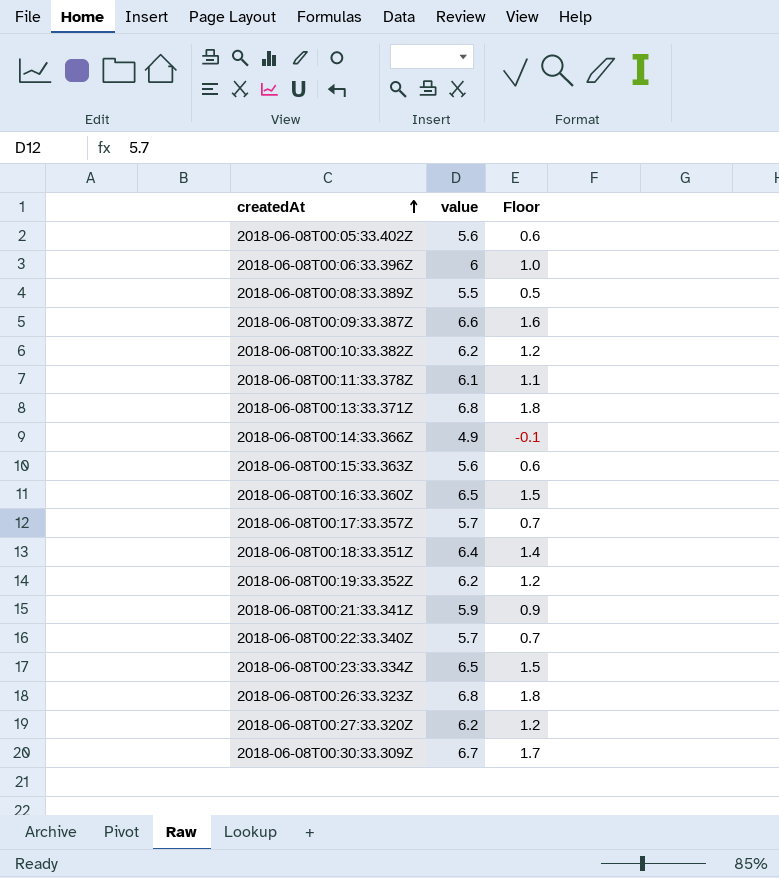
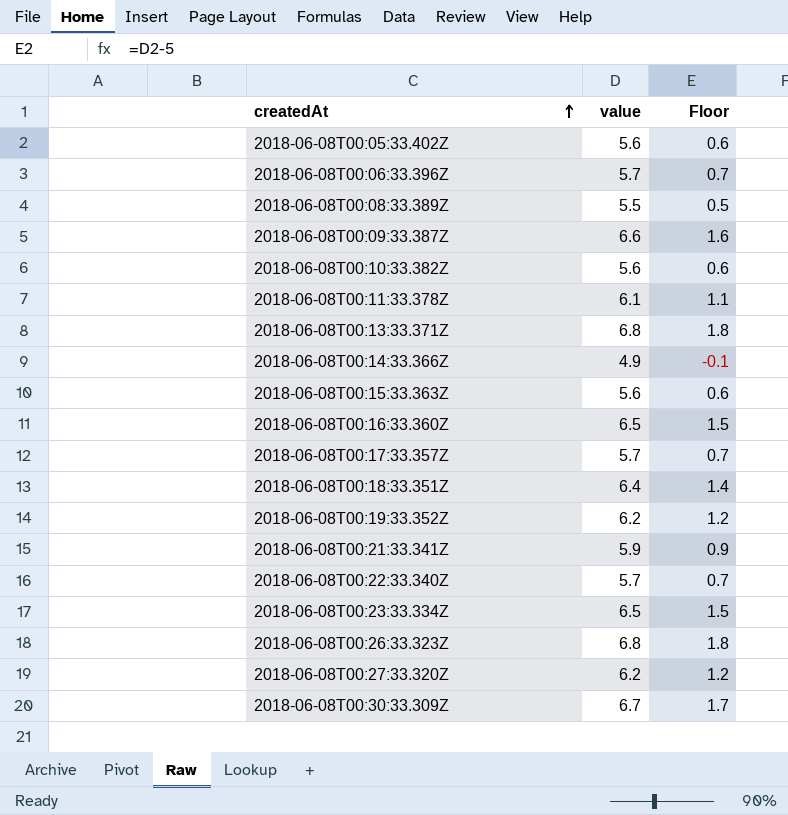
2018-06-08T00:06:33.396Z | value: 6 -> 5.7
2018-06-08T00:06:33.396Z | Floor: 1.0 -> 0.7
2018-06-08T00:10:33.382Z | value: 6.2 -> 5.6
2018-06-08T00:10:33.382Z | Floor: 1.2 -> 0.6

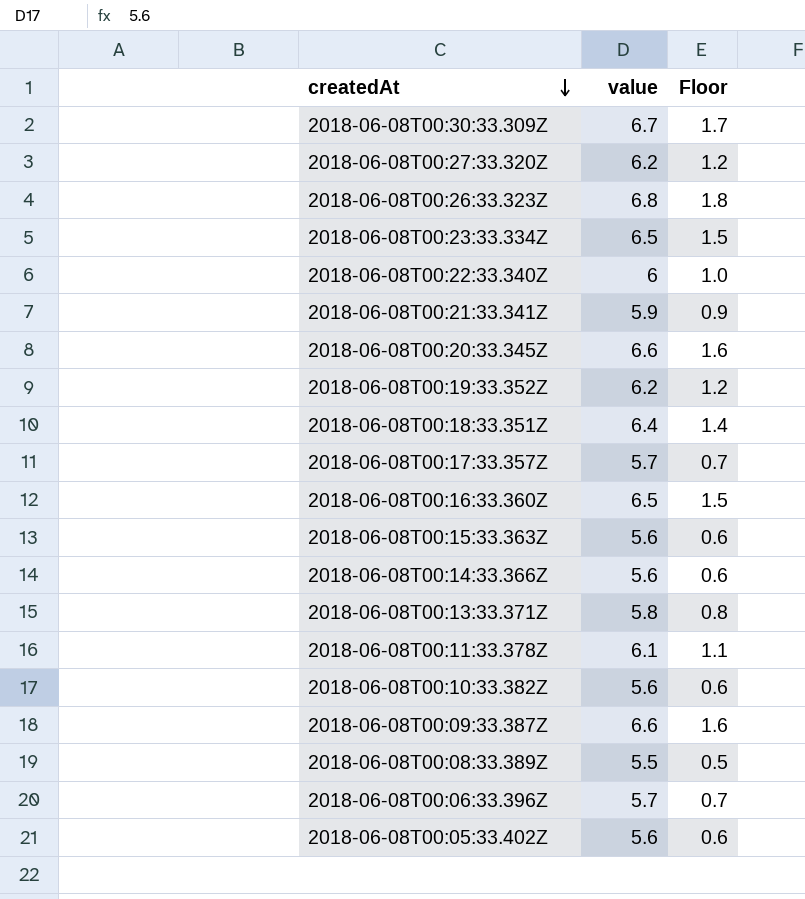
row order: createdAt ascending -> createdAt descending
2018-06-08T00:22:33.340Z | value: 5.7 -> 6
2018-06-08T00:22:33.340Z | Floor: 0.7 -> 1.0
row 2018-06-08T00:20:33.345Z: none -> 6.6 | 1.6
2018-06-08T00:14:33.366Z | value: 4.9 -> 5.6
2018-06-08T00:14:33.366Z | Floor: -0.1 -> 0.6
2018-06-08T00:13:33.371Z | value: 6.8 -> 5.8
2018-06-08T00:13:33.371Z | Floor: 1.8 -> 0.8

